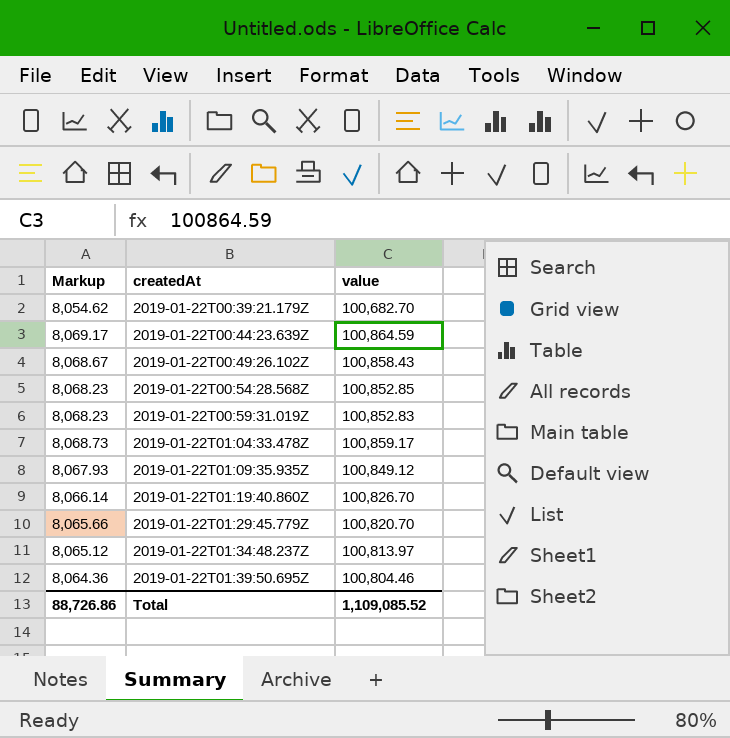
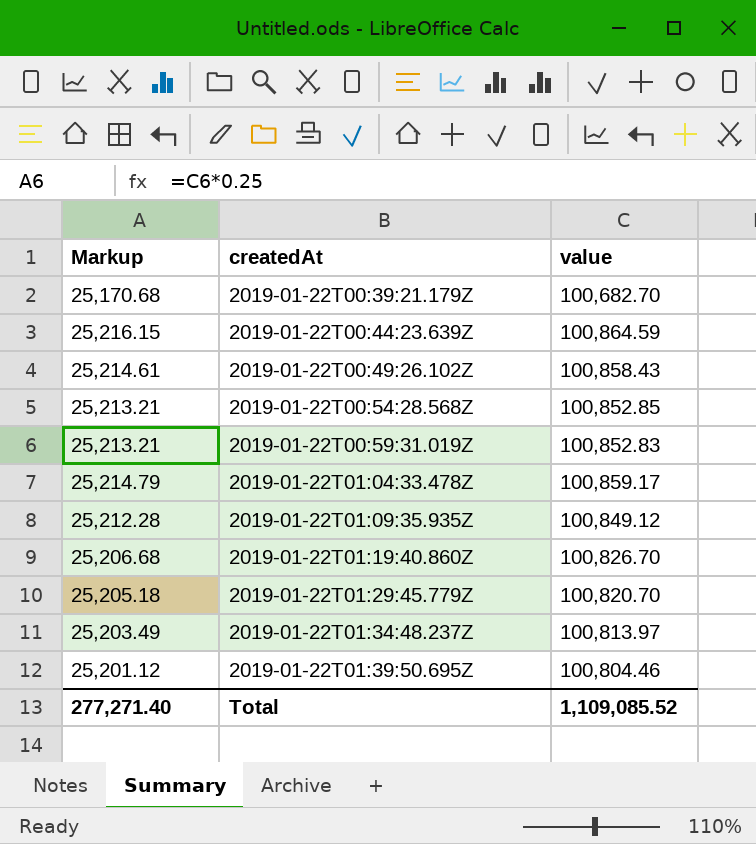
column Markup | formula: [value] * 0.08 -> [value] * 0.25
Total | Markup: 88,726.86 -> 277,271.40

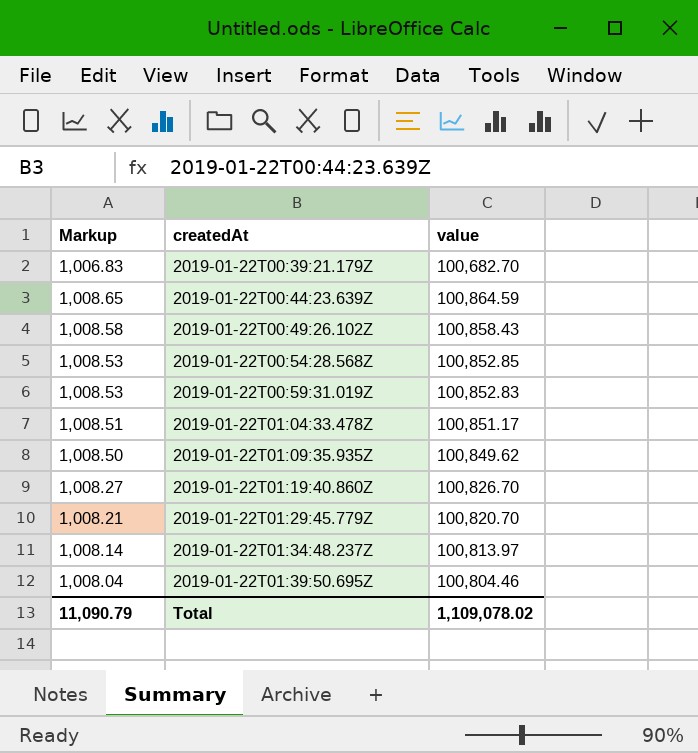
column Markup | formula: [value] * 0.25 -> [value] * 0.01
2019-01-22T01:04:33.478Z | value: 100,859.17 -> 100,851.17
2019-01-22T01:09:35.935Z | value: 100,849.12 -> 100,849.62
Total | Markup: 277,271.40 -> 11,090.79
Total | value: 1,109,085.52 -> 1,109,078.02

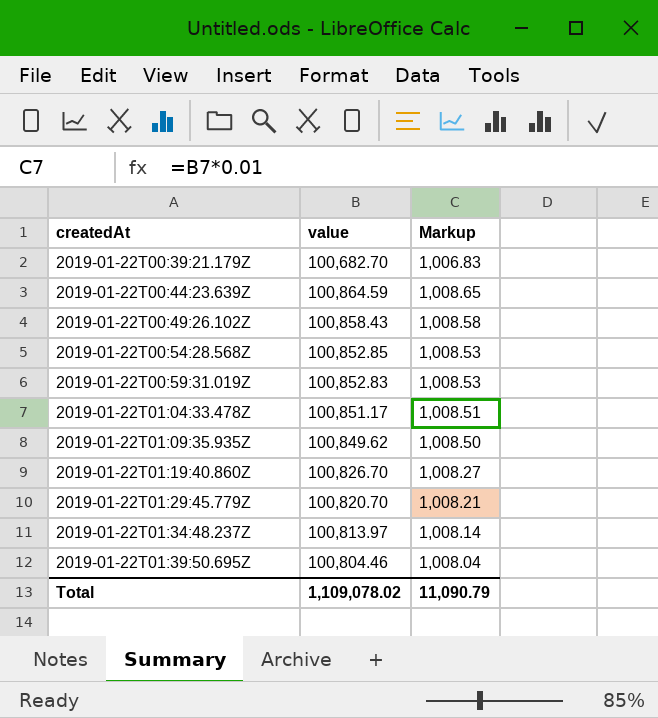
column Markup | position: 1 -> 3

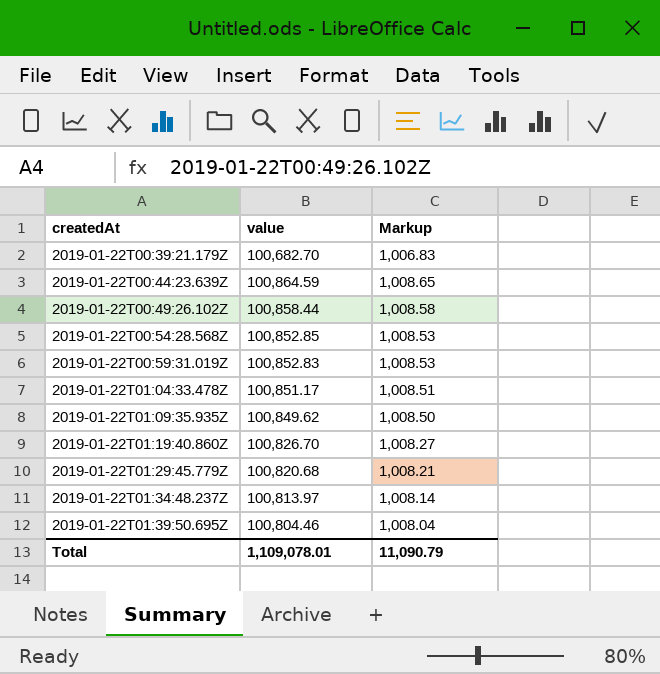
2019-01-22T00:49:26.102Z | value: 100,858.43 -> 100,858.44
2019-01-22T01:29:45.779Z | value: 100,820.70 -> 100,820.68
Total | value: 1,109,078.02 -> 1,109,078.01

